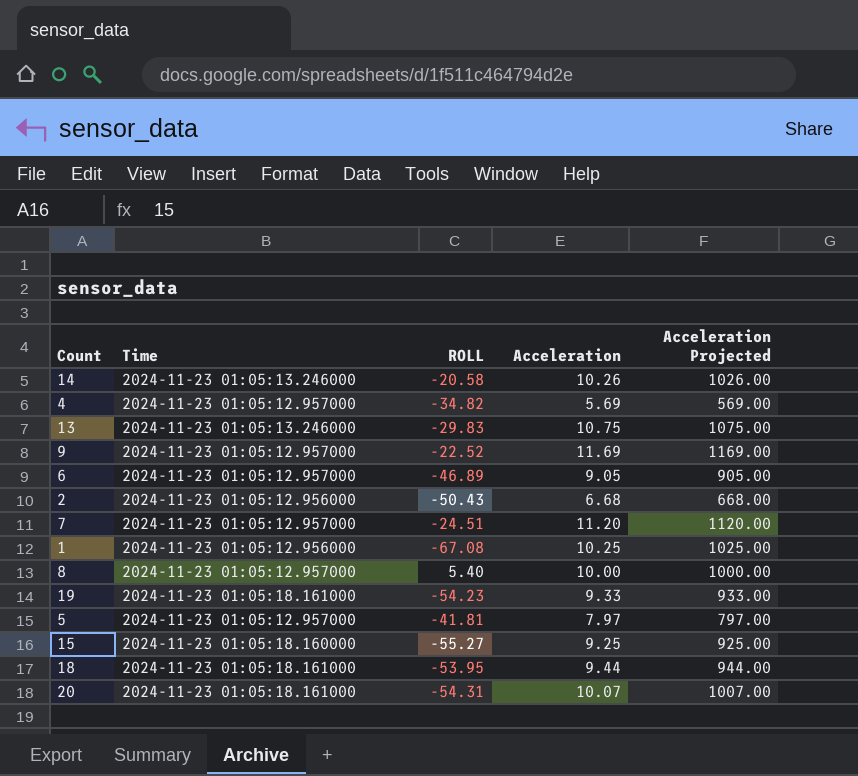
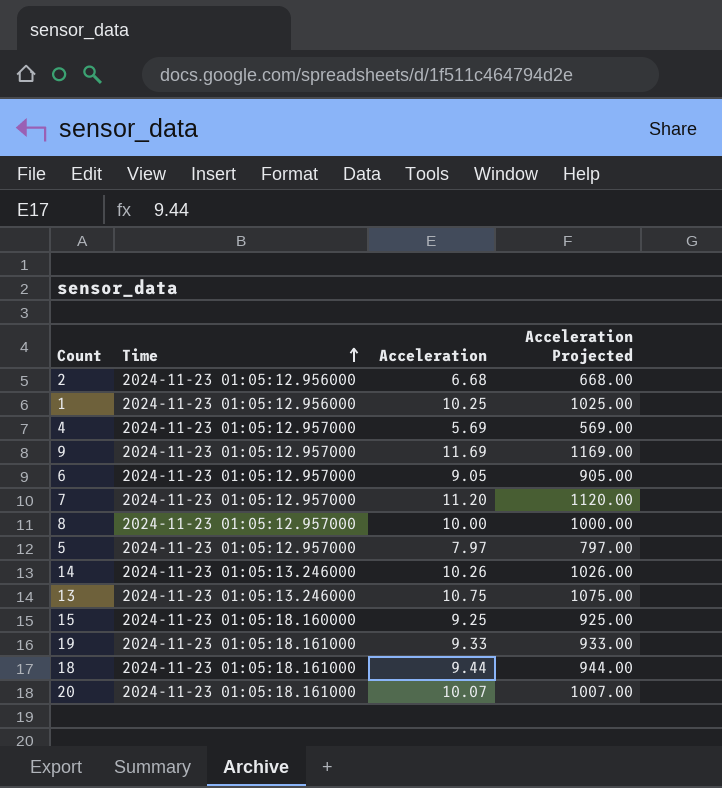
row order: none -> Time ascending
column ROLL | position: 3 -> none

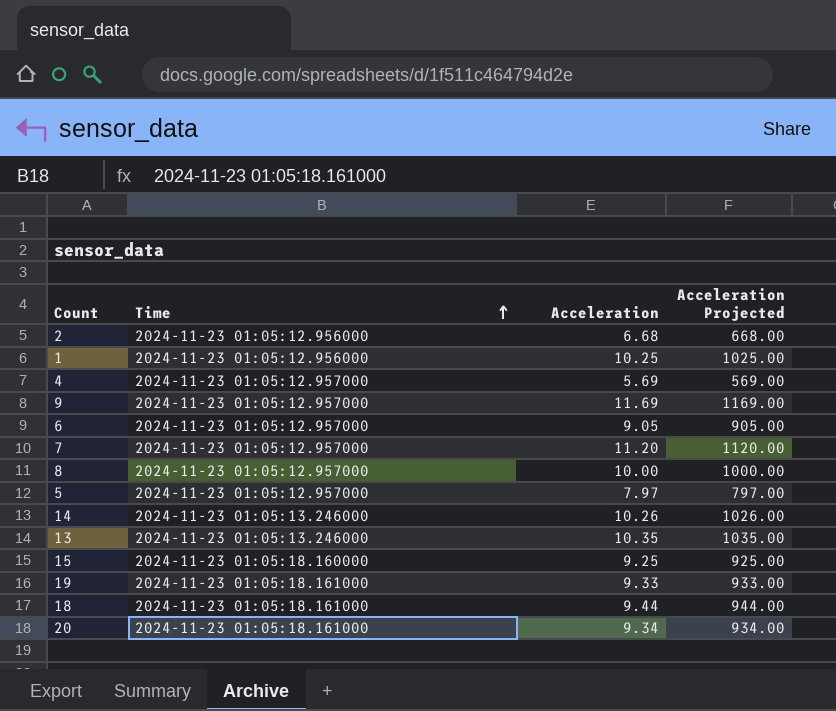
13 | Acceleration: 10.75 -> 10.35
13 | Acceleration Projected: 1075.00 -> 1035.00
20 | Acceleration: 10.07 -> 9.34
20 | Acceleration Projected: 1007.00 -> 934.00

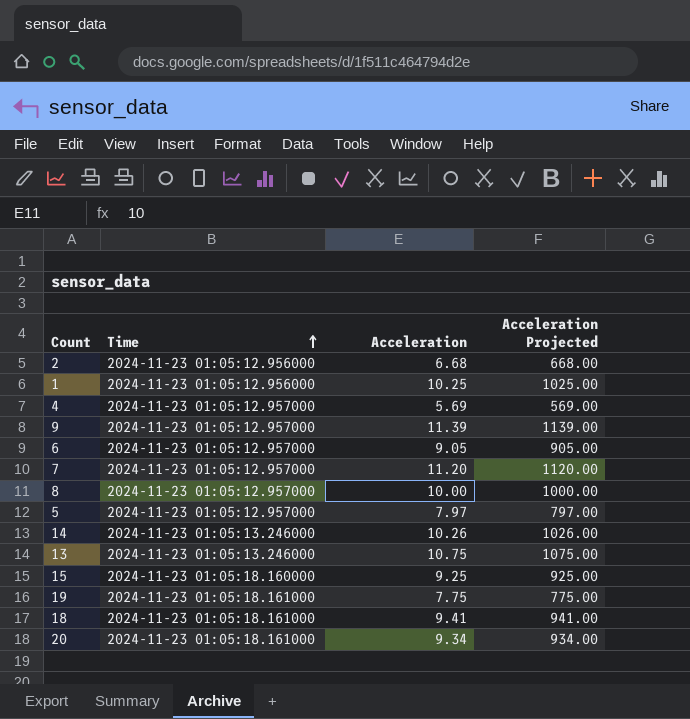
9 | Acceleration: 11.69 -> 11.39
9 | Acceleration Projected: 1169.00 -> 1139.00
13 | Acceleration: 10.35 -> 10.75
13 | Acceleration Projected: 1035.00 -> 1075.00
19 | Acceleration: 9.33 -> 7.75
19 | Acceleration Projected: 933.00 -> 775.00
18 | Acceleration: 9.44 -> 9.41
18 | Acceleration Projected: 944.00 -> 941.00

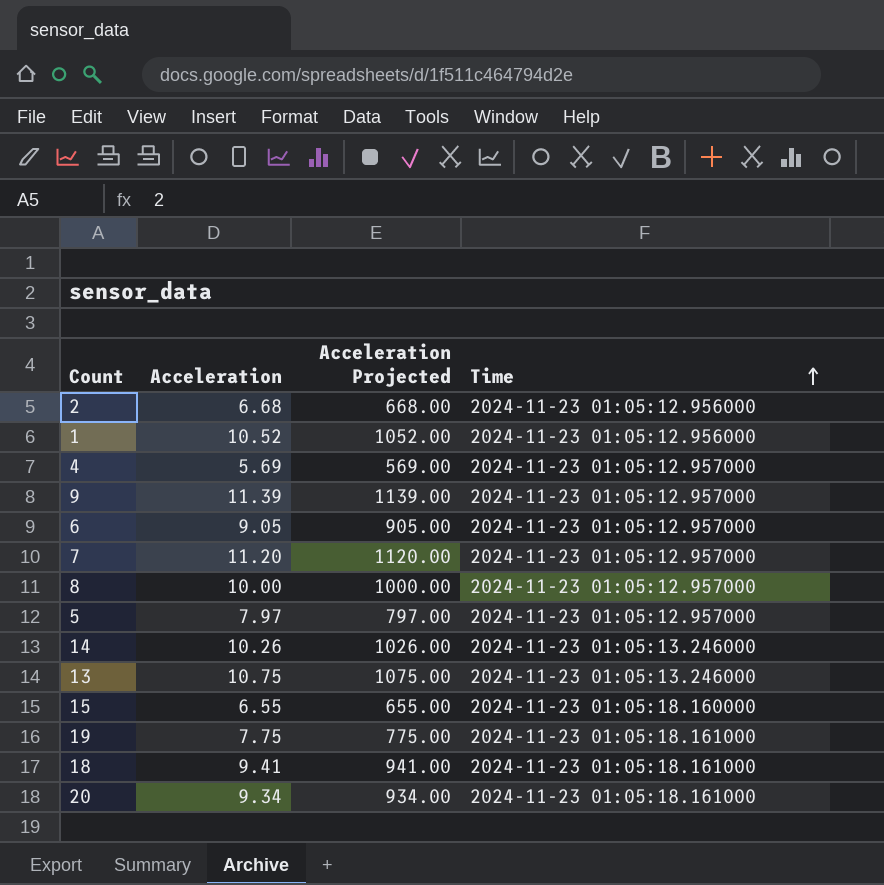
column Time | position: 2 -> 4
1 | Acceleration: 10.25 -> 10.52
1 | Acceleration Projected: 1025.00 -> 1052.00
15 | Acceleration: 9.25 -> 6.55
15 | Acceleration Projected: 925.00 -> 655.00

